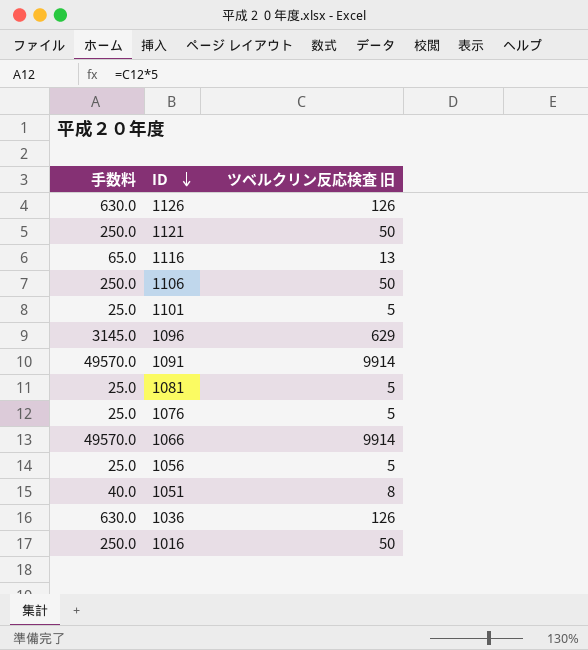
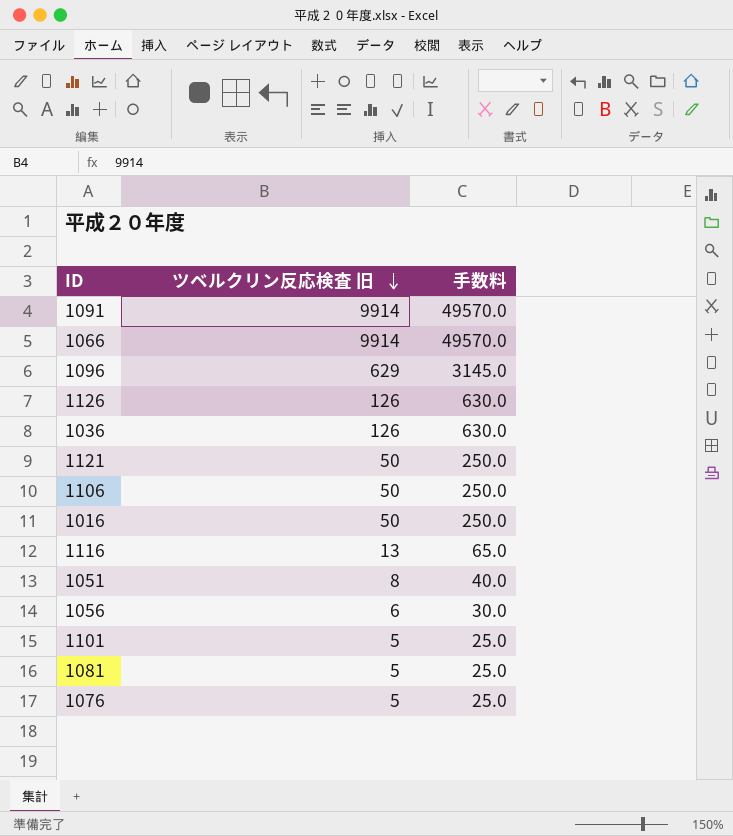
row order: ID descending -> ツベルクリン反応検査 旧 descending
column 手数料 | position: 1 -> 3
1056 | ツベルクリン反応検査 旧: 5 -> 6
1056 | 手数料: 25.0 -> 30.0

